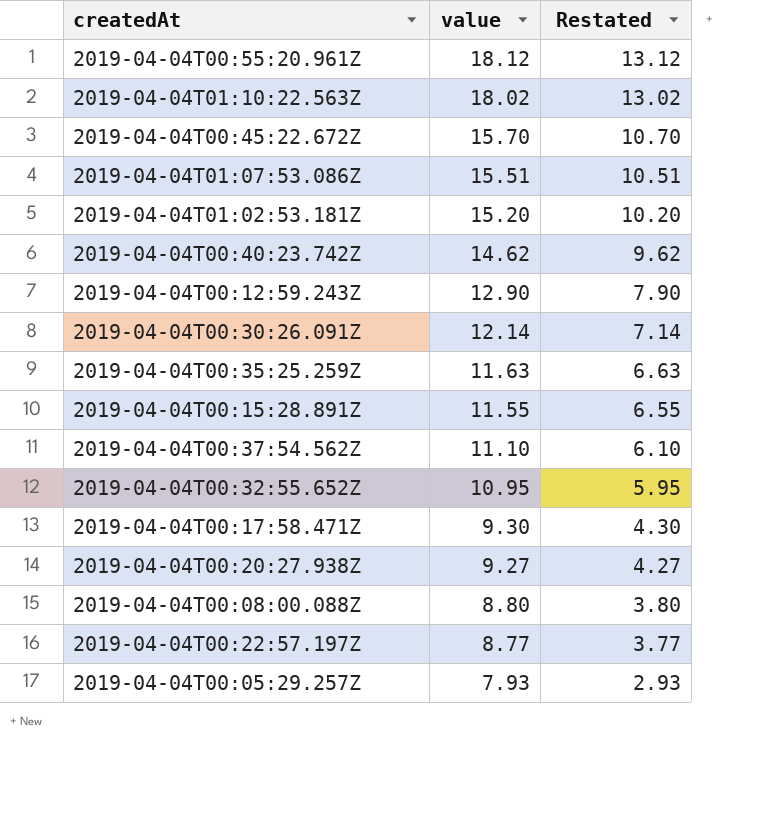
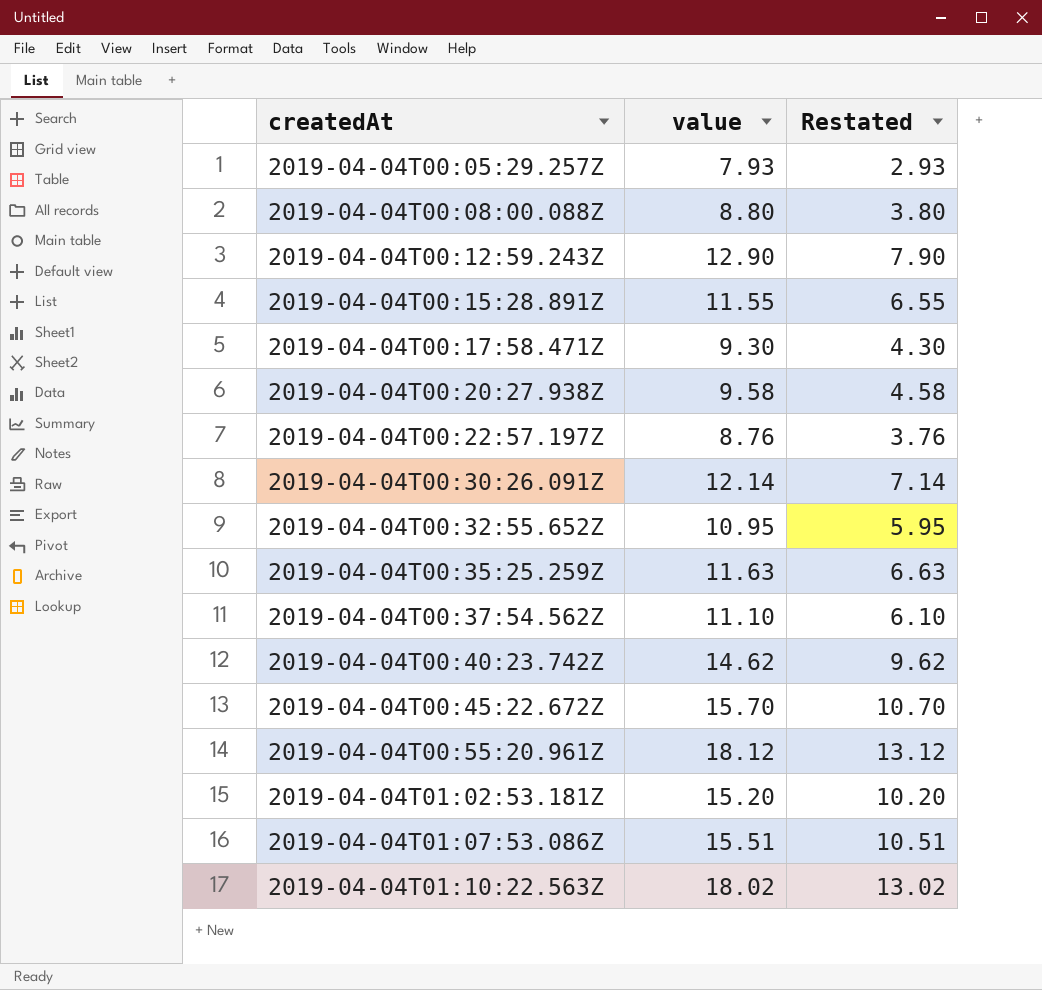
row order: value descending -> createdAt ascending
2019-04-04T00:20:27.938Z | value: 9.27 -> 9.58
2019-04-04T00:20:27.938Z | Restated: 4.27 -> 4.58
2019-04-04T00:22:57.197Z | value: 8.77 -> 8.76
2019-04-04T00:22:57.197Z | Restated: 3.77 -> 3.76

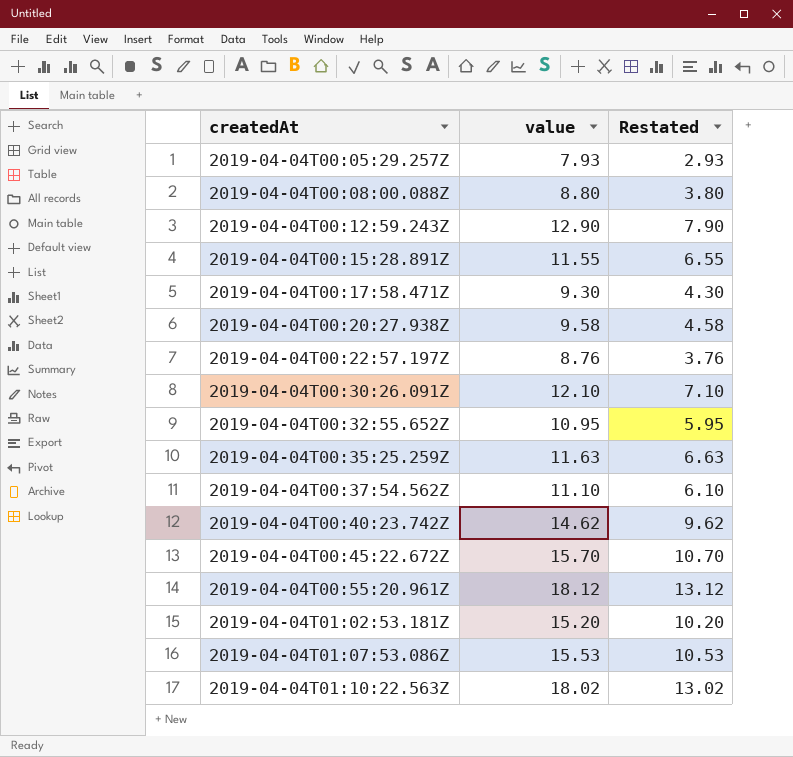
2019-04-04T00:30:26.091Z | value: 12.14 -> 12.10
2019-04-04T00:30:26.091Z | Restated: 7.14 -> 7.10
2019-04-04T01:07:53.086Z | value: 15.51 -> 15.53
2019-04-04T01:07:53.086Z | Restated: 10.51 -> 10.53

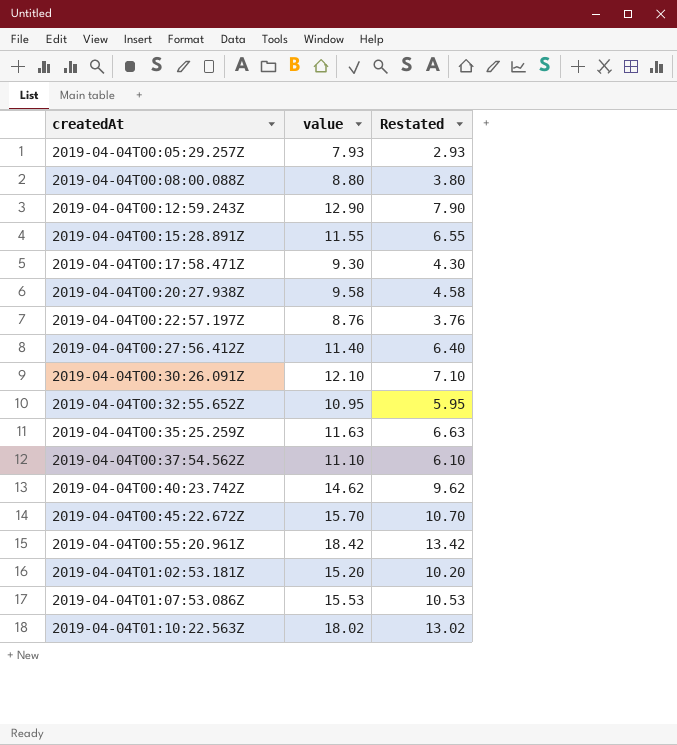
row 2019-04-04T00:27:56.412Z: none -> 11.40 | 6.40
2019-04-04T00:55:20.961Z | value: 18.12 -> 18.42
2019-04-04T00:55:20.961Z | Restated: 13.12 -> 13.42

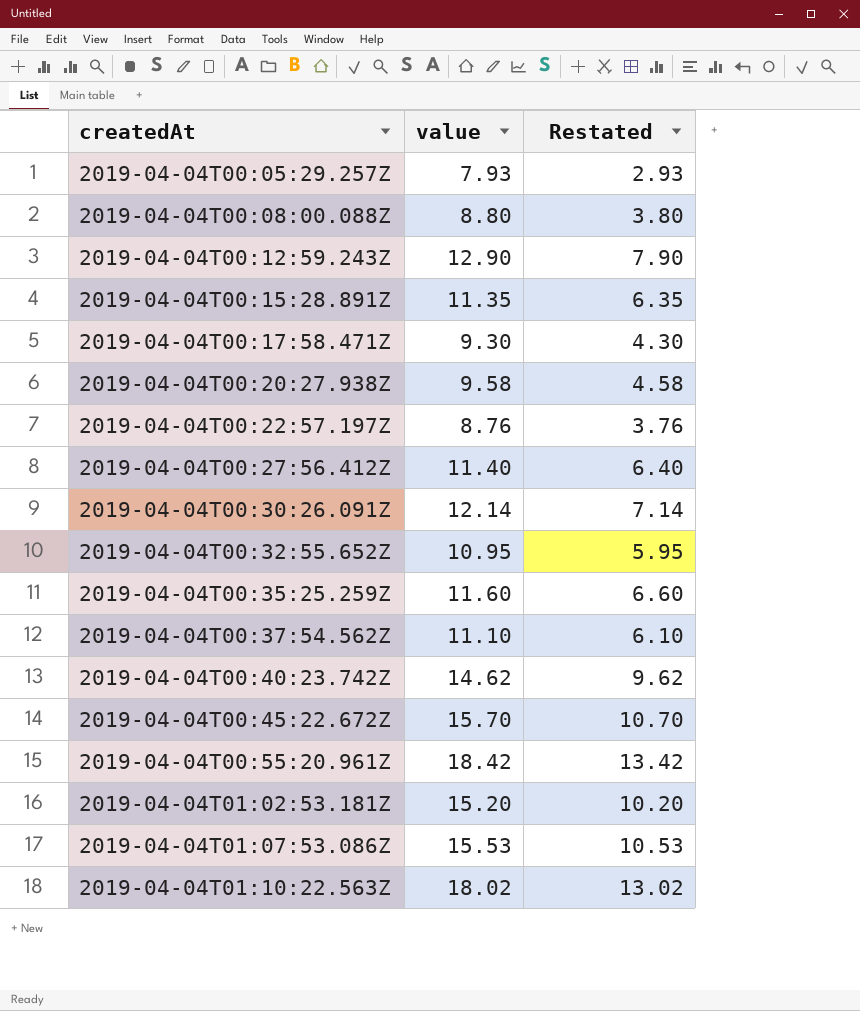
2019-04-04T00:15:28.891Z | value: 11.55 -> 11.35
2019-04-04T00:15:28.891Z | Restated: 6.55 -> 6.35
2019-04-04T00:30:26.091Z | value: 12.10 -> 12.14
2019-04-04T00:30:26.091Z | Restated: 7.10 -> 7.14
2019-04-04T00:35:25.259Z | value: 11.63 -> 11.60
2019-04-04T00:35:25.259Z | Restated: 6.63 -> 6.60

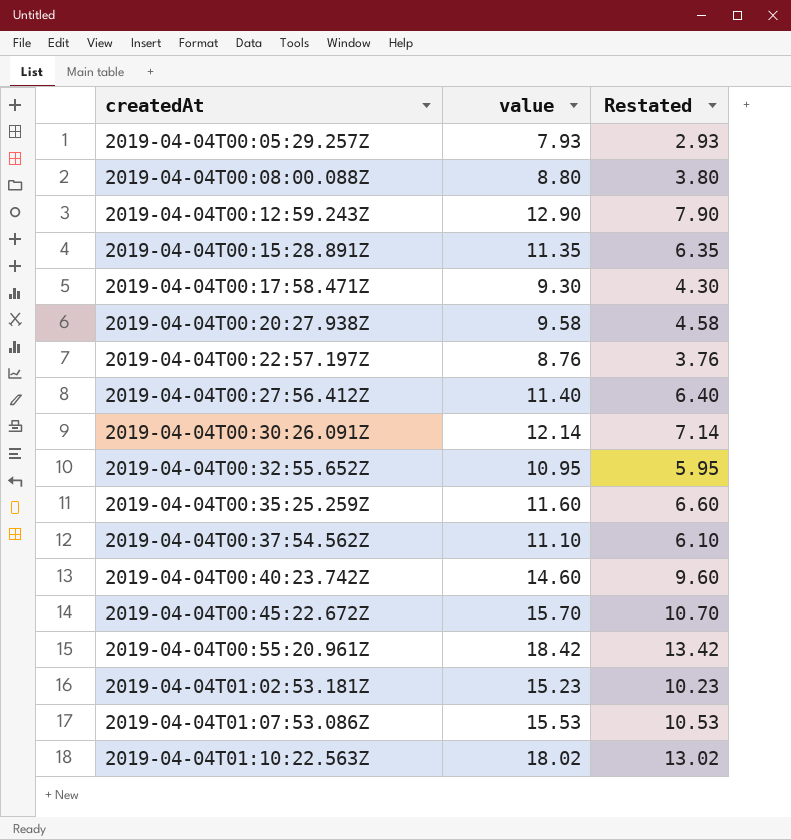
2019-04-04T00:40:23.742Z | value: 14.62 -> 14.60
2019-04-04T00:40:23.742Z | Restated: 9.62 -> 9.60
2019-04-04T01:02:53.181Z | value: 15.20 -> 15.23
2019-04-04T01:02:53.181Z | Restated: 10.20 -> 10.23

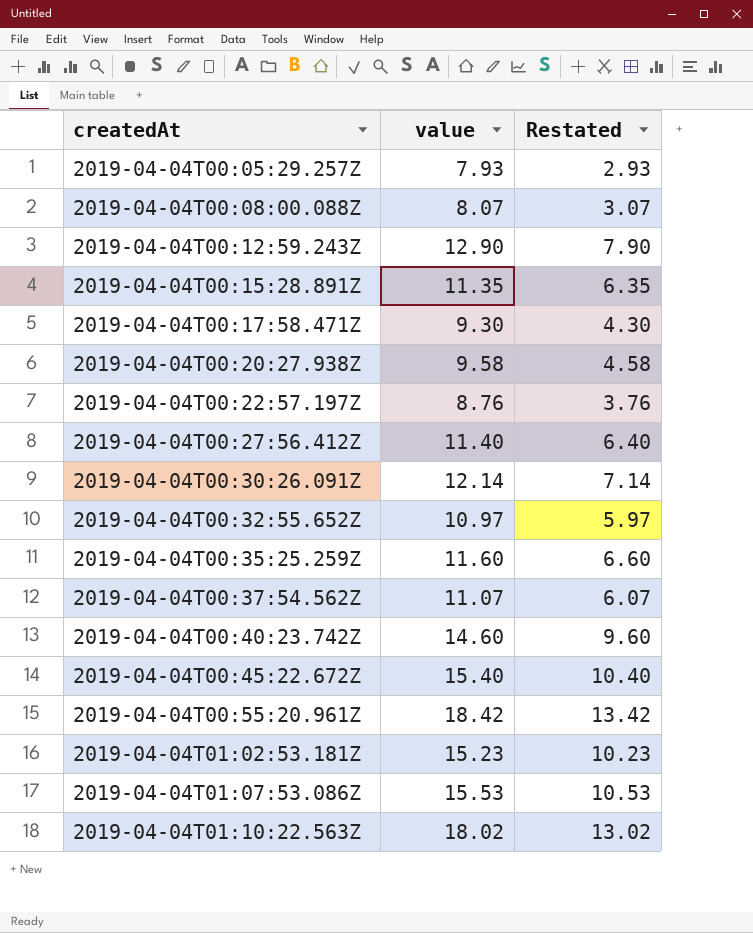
2019-04-04T00:08:00.088Z | value: 8.80 -> 8.07
2019-04-04T00:08:00.088Z | Restated: 3.80 -> 3.07
2019-04-04T00:32:55.652Z | value: 10.95 -> 10.97
2019-04-04T00:32:55.652Z | Restated: 5.95 -> 5.97
2019-04-04T00:37:54.562Z | value: 11.10 -> 11.07
2019-04-04T00:37:54.562Z | Restated: 6.10 -> 6.07
2019-04-04T00:45:22.672Z | value: 15.70 -> 15.40
2019-04-04T00:45:22.672Z | Restated: 10.70 -> 10.40

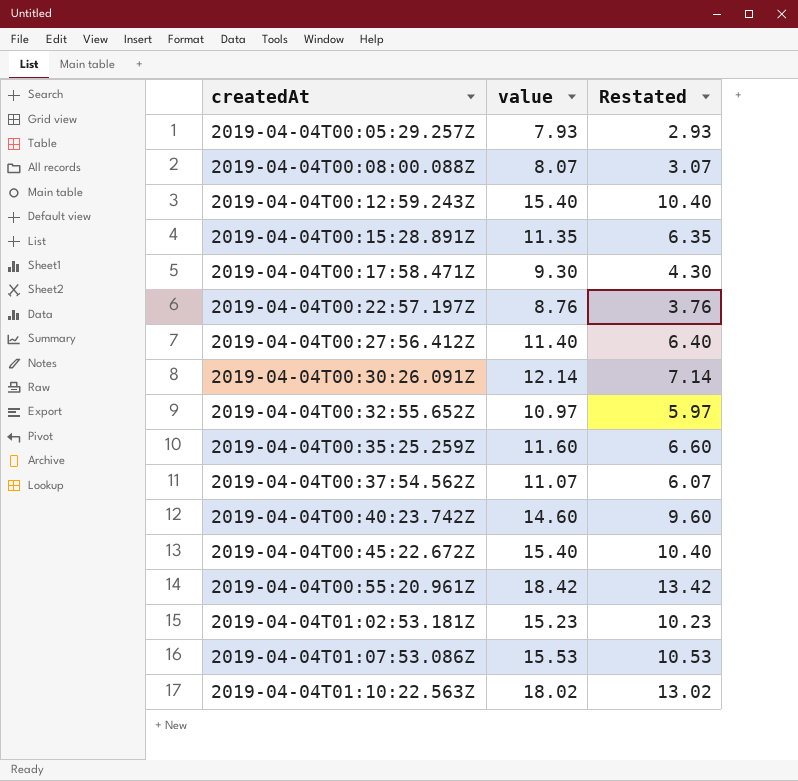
row 2019-04-04T00:20:27.938Z: 9.58 | 4.58 -> none
2019-04-04T00:12:59.243Z | value: 12.90 -> 15.40
2019-04-04T00:12:59.243Z | Restated: 7.90 -> 10.40

